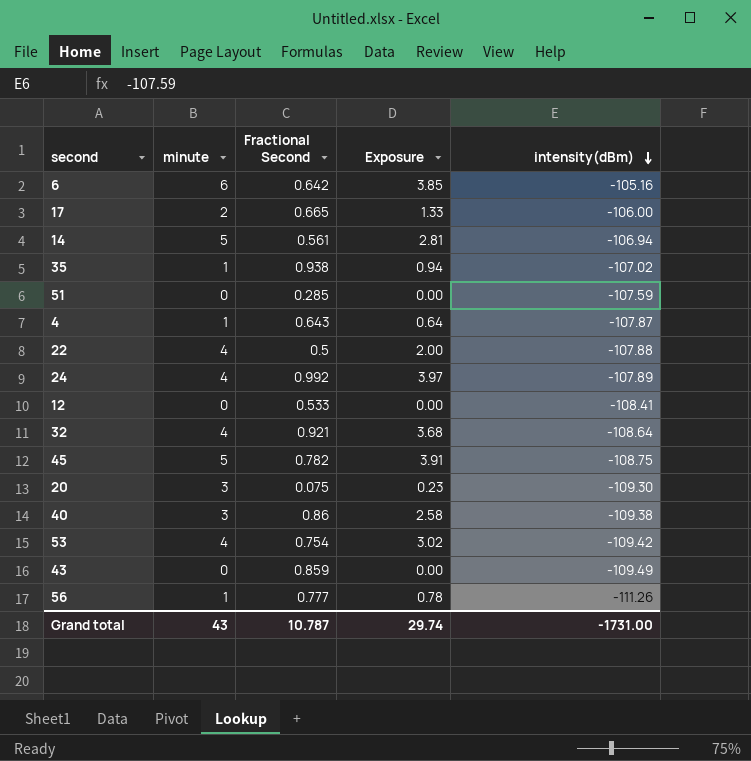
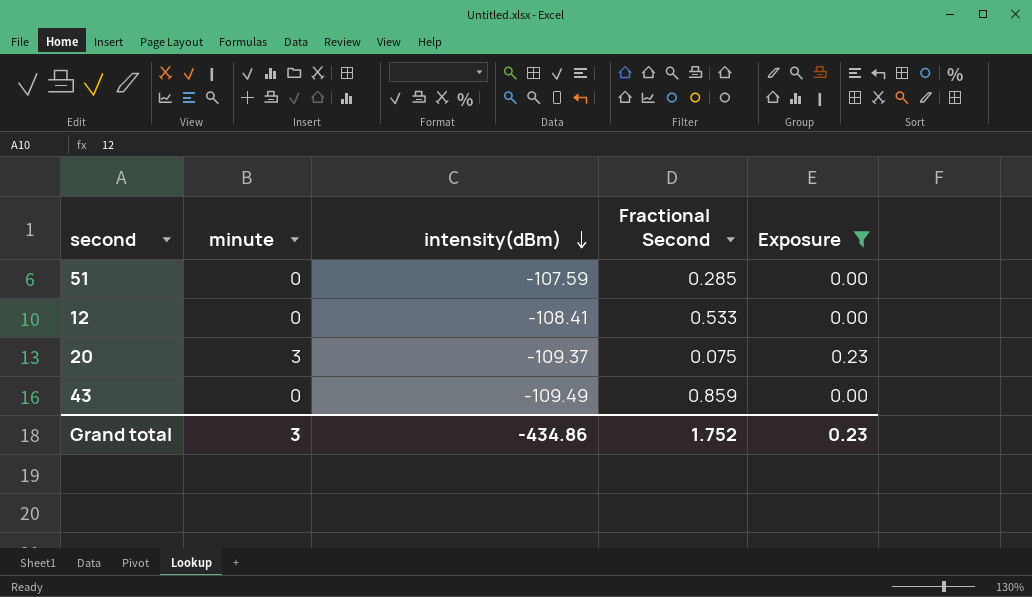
filter: none -> Exposure <= 0.23
column intensity(dBm) | position: 5 -> 3
20 | intensity(dBm): -109.30 -> -109.37
Grand total | minute: 43 -> 3
Grand total | intensity(dBm): -1731.00 -> -434.86
Grand total | Fractional Second: 10.787 -> 1.752
Grand total | Exposure: 29.74 -> 0.23

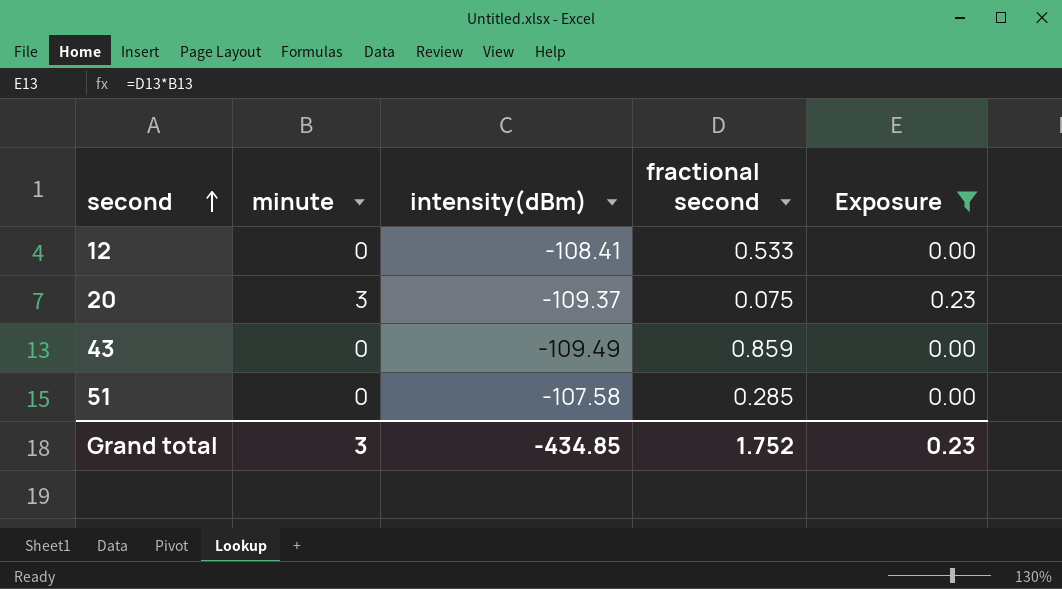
row order: intensity(dBm) descending -> second ascending
column name: Fractional Second -> fractional second
51 | intensity(dBm): -107.59 -> -107.58
Grand total | intensity(dBm): -434.86 -> -434.85

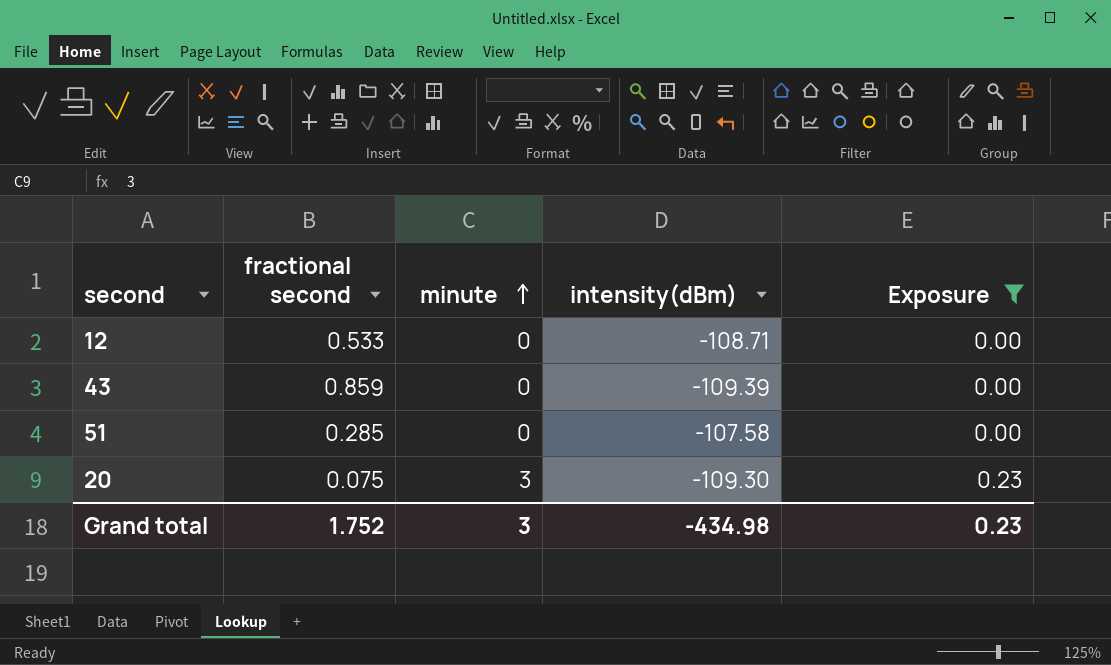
row order: second ascending -> minute ascending
column fractional second | position: 4 -> 2
12 | intensity(dBm): -108.41 -> -108.71
43 | intensity(dBm): -109.49 -> -109.39
20 | intensity(dBm): -109.37 -> -109.30
Grand total | intensity(dBm): -434.85 -> -434.98

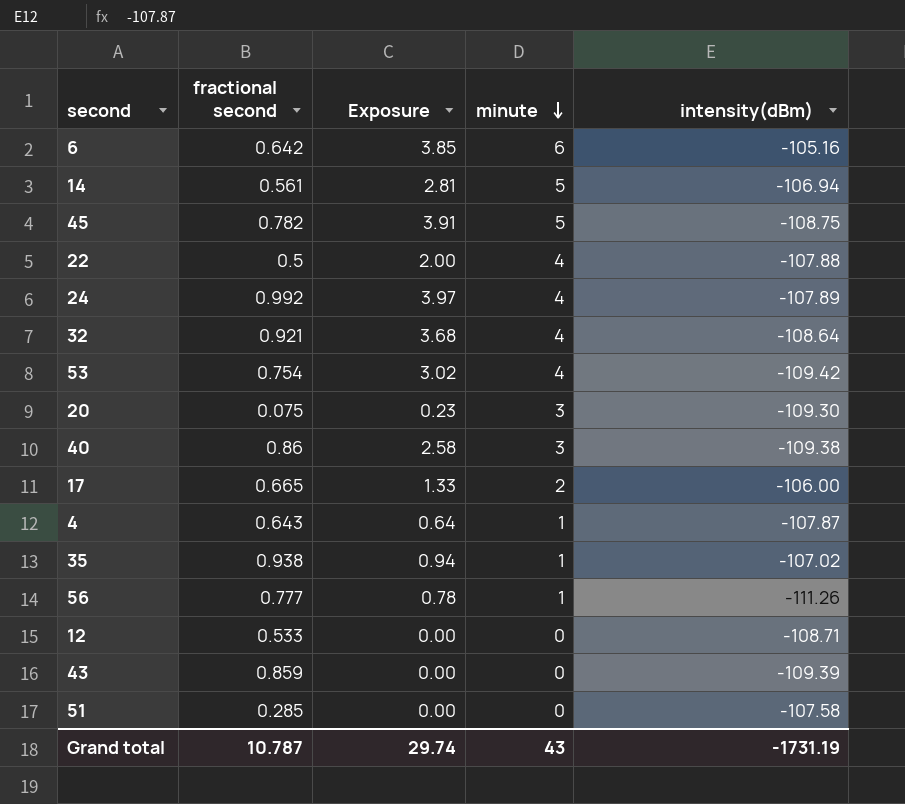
filter: Exposure <= 0.23 -> none
row order: minute ascending -> minute descending
column Exposure | position: 5 -> 3
Grand total | fractional second: 1.752 -> 10.787
Grand total | Exposure: 0.23 -> 29.74
Grand total | minute: 3 -> 43
Grand total | intensity(dBm): -434.98 -> -1731.19

